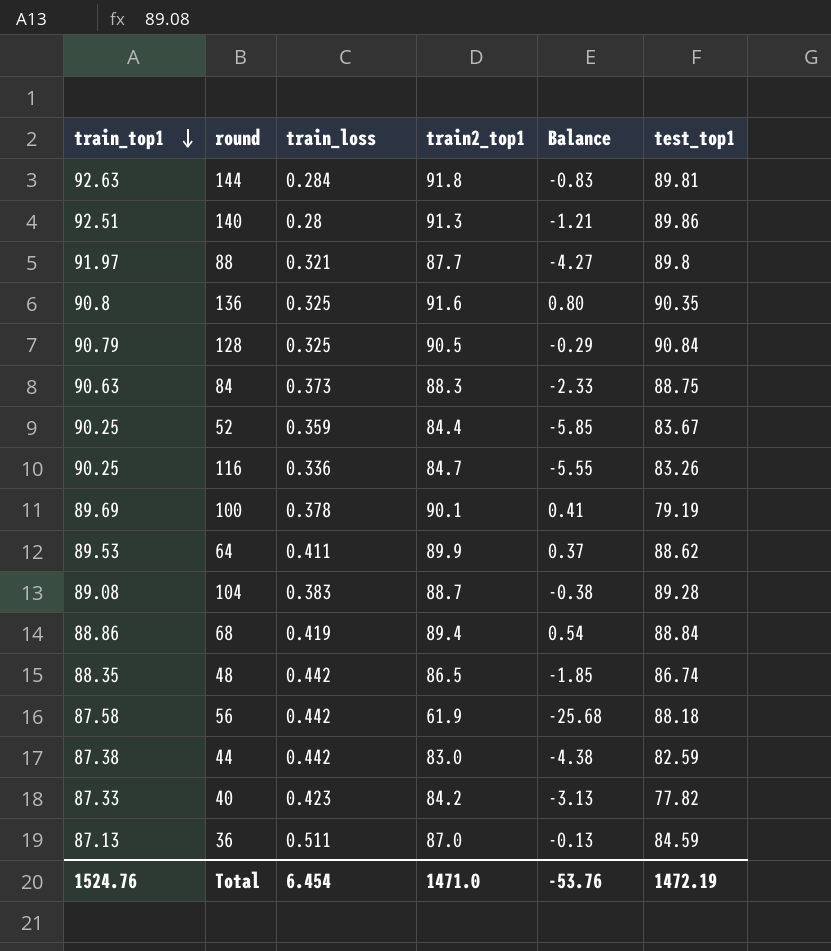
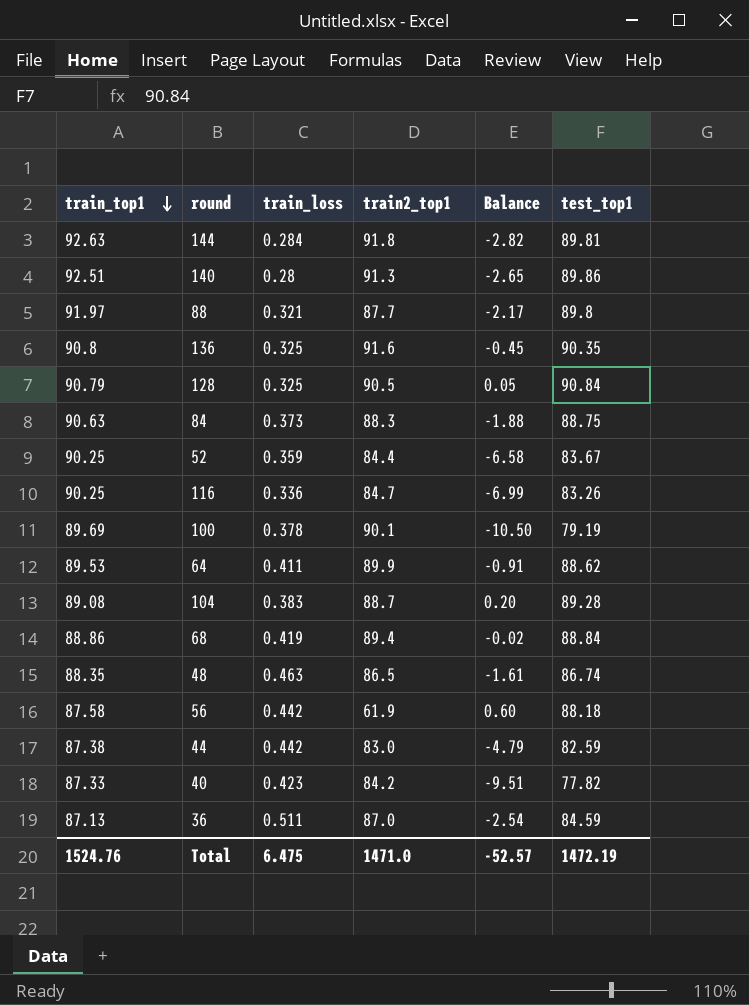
column Balance | formula: [train2_top1] - [train_top1] -> [test_top1] - [train_top1]
48 | train_loss: 0.442 -> 0.463
Total | train_loss: 6.454 -> 6.475
Total | Balance: -53.76 -> -52.57

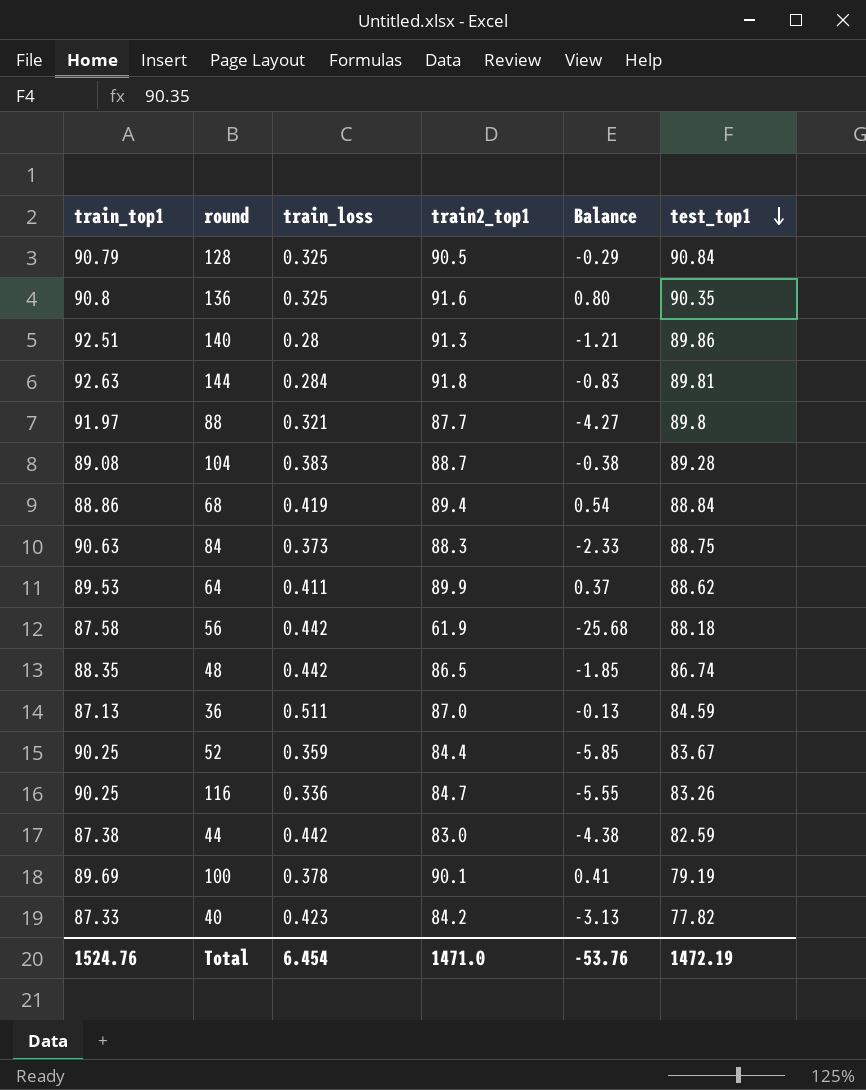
row order: train_top1 descending -> test_top1 descending
column Balance | formula: [test_top1] - [train_top1] -> [train2_top1] - [train_top1]
48 | train_loss: 0.463 -> 0.442
Total | train_loss: 6.475 -> 6.454
Total | Balance: -52.57 -> -53.76

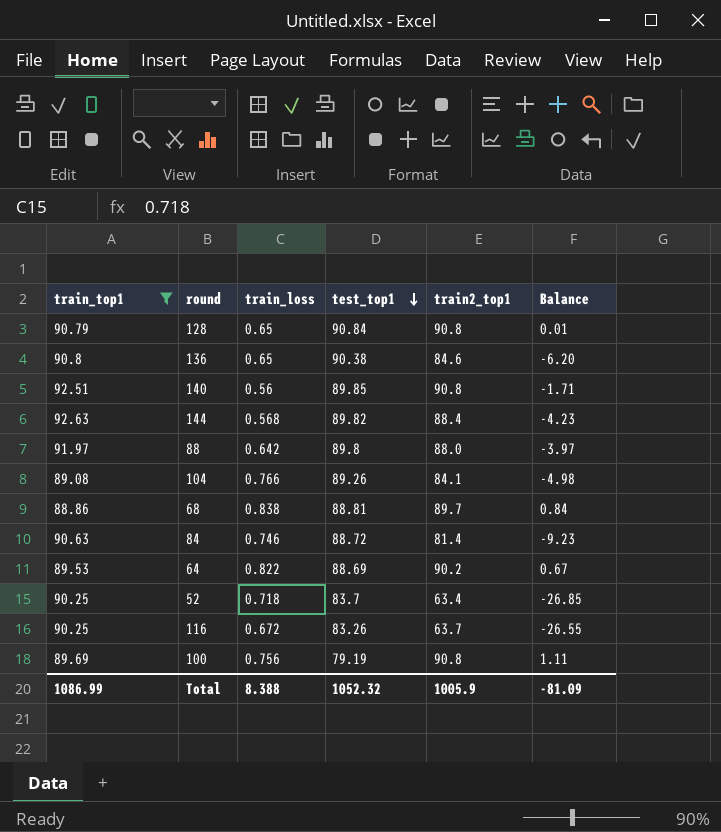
filter: none -> train_top1 >= 88.86
column test_top1 | position: 6 -> 4
128 | train_loss: 0.325 -> 0.65
128 | train2_top1: 90.5 -> 90.8
128 | Balance: -0.29 -> 0.01
136 | train_loss: 0.325 -> 0.65
136 | test_top1: 90.35 -> 90.38
136 | train2_top1: 91.6 -> 84.6
136 | Balance: 0.80 -> -6.20
140 | train_loss: 0.28 -> 0.56
140 | test_top1: 89.86 -> 89.85
140 | train2_top1: 91.3 -> 90.8
140 | Balance: -1.21 -> -1.71
144 | train_loss: 0.284 -> 0.568
144 | test_top1: 89.81 -> 89.82
144 | train2_top1: 91.8 -> 88.4
144 | Balance: -0.83 -> -4.23
88 | train_loss: 0.321 -> 0.642
88 | train2_top1: 87.7 -> 88.0
88 | Balance: -4.27 -> -3.97
104 | train_loss: 0.383 -> 0.766
104 | test_top1: 89.28 -> 89.26
104 | train2_top1: 88.7 -> 84.1
104 | Balance: -0.38 -> -4.98
68 | train_loss: 0.419 -> 0.838
68 | test_top1: 88.84 -> 88.81
68 | train2_top1: 89.4 -> 89.7
68 | Balance: 0.54 -> 0.84
84 | train_loss: 0.373 -> 0.746
84 | test_top1: 88.75 -> 88.72
84 | train2_top1: 88.3 -> 81.4
84 | Balance: -2.33 -> -9.23
64 | train_loss: 0.411 -> 0.822
64 | test_top1: 88.62 -> 88.69
64 | train2_top1: 89.9 -> 90.2
64 | Balance: 0.37 -> 0.67
52 | train_loss: 0.359 -> 0.718
52 | test_top1: 83.67 -> 83.7
52 | train2_top1: 84.4 -> 63.4
52 | Balance: -5.85 -> -26.85
116 | train_loss: 0.336 -> 0.672
116 | train2_top1: 84.7 -> 63.7
116 | Balance: -5.55 -> -26.55
100 | train_loss: 0.378 -> 0.756
100 | train2_top1: 90.1 -> 90.8
100 | Balance: 0.41 -> 1.11
Total | train_top1: 1524.76 -> 1086.99
Total | train_loss: 6.454 -> 8.388
Total | test_top1: 1472.19 -> 1052.32
Total | train2_top1: 1471.0 -> 1005.9
Total | Balance: -53.76 -> -81.09

